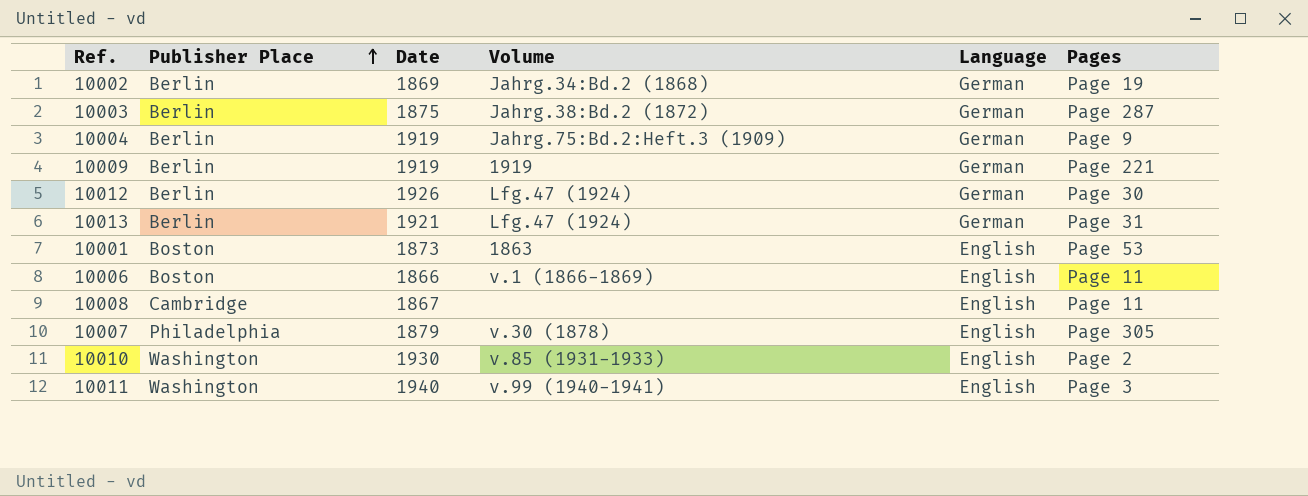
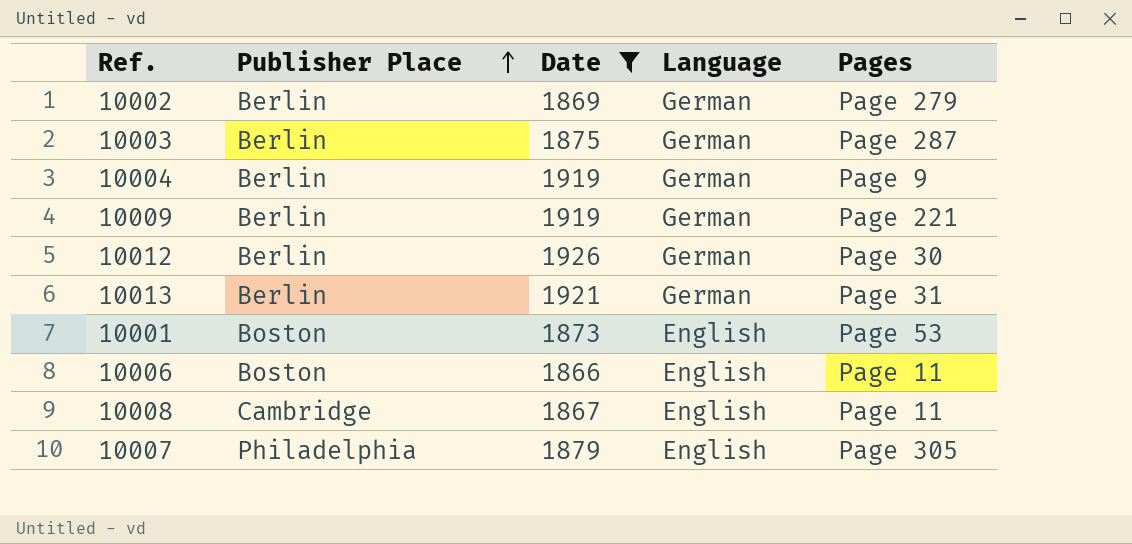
filter: none -> Date <= 1926
column Volume | position: 4 -> none
10002 | Pages: Page 19 -> Page 279

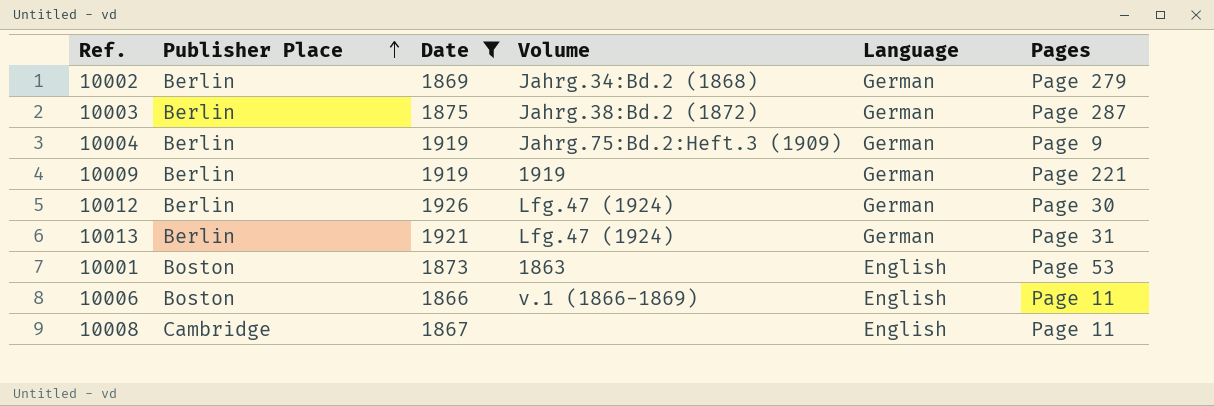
column Volume | position: none -> 4
row 10007: Philadelphia | 1879 | English | Page 305 -> none

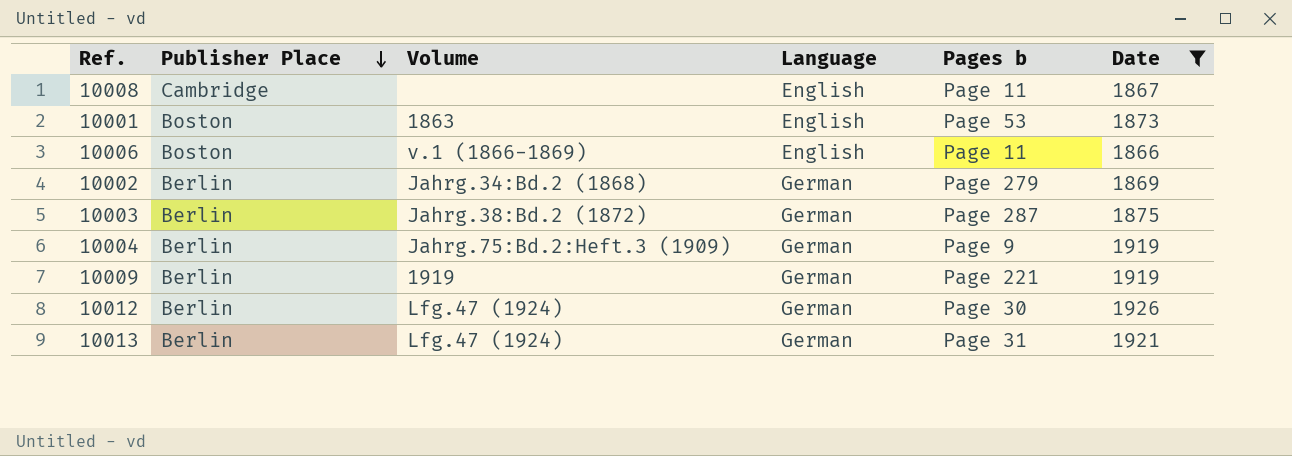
row order: Publisher Place ascending -> Publisher Place descending
column name: Pages -> Pages b
column Date | position: 3 -> 6

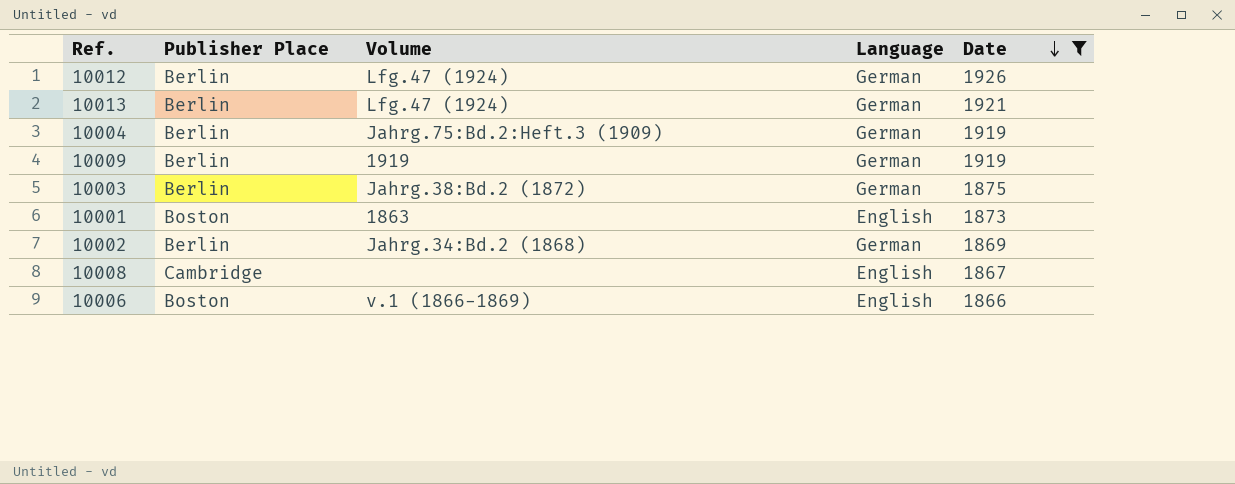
row order: Publisher Place descending -> Date descending
column Pages b | position: 5 -> none

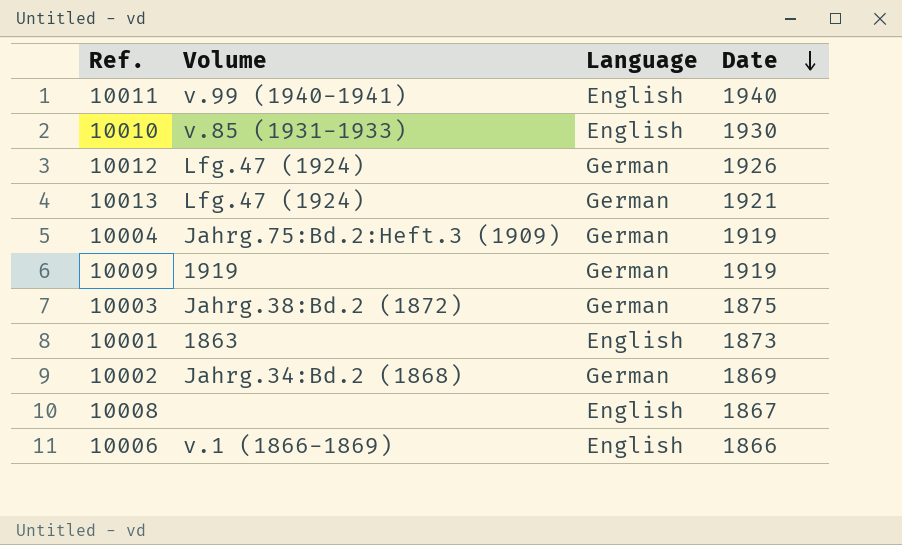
filter: Date <= 1926 -> none
column Publisher Place | position: 2 -> none

